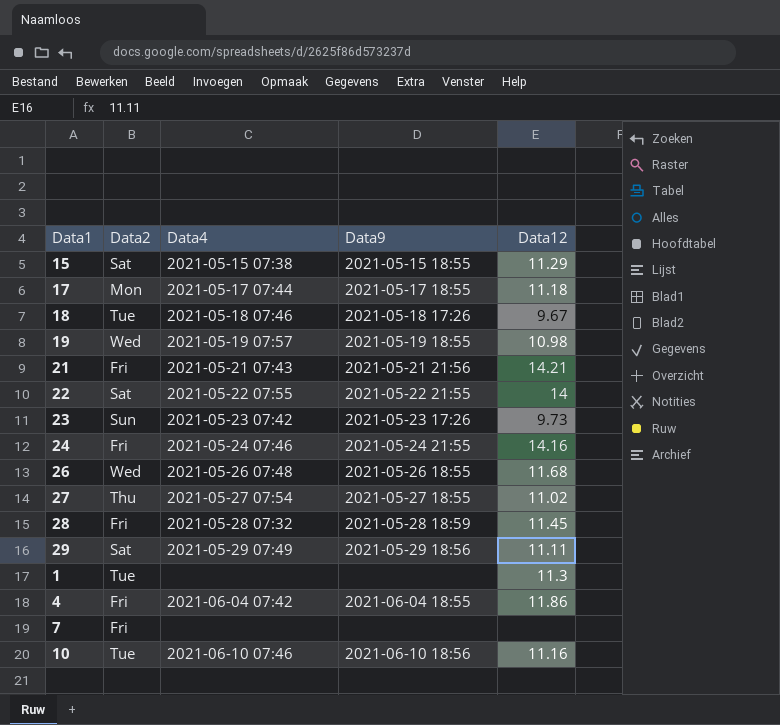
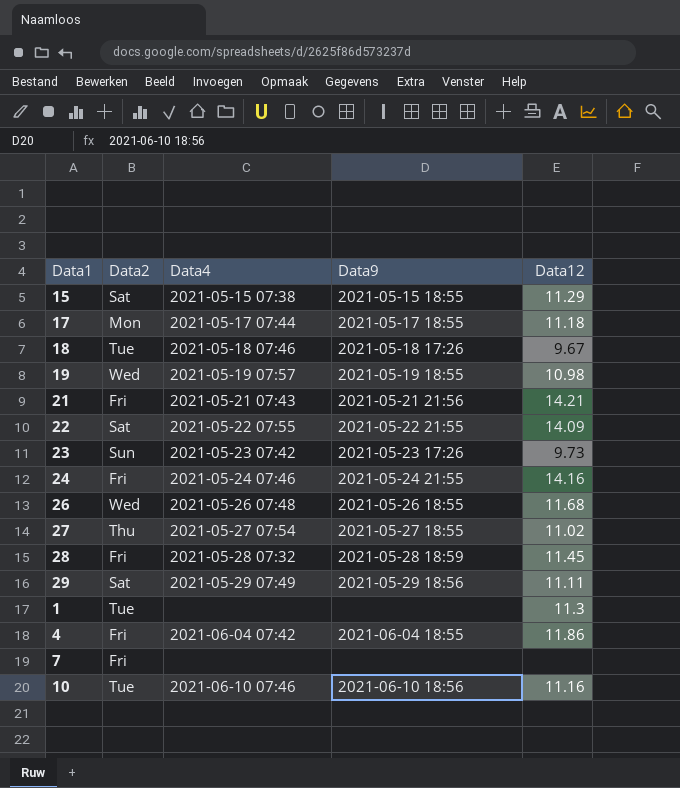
22 | Data12: 14 -> 14.09

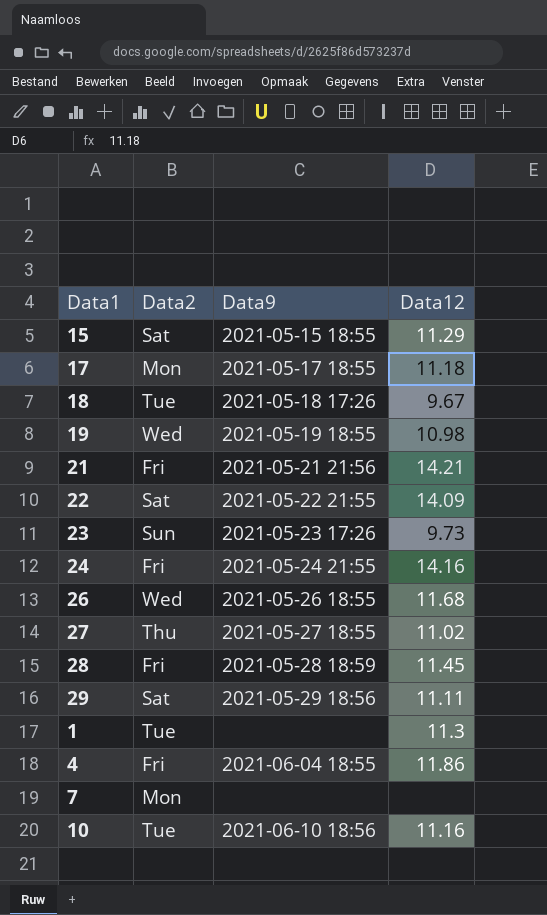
column Data4 | position: 3 -> none
7 | Data2: Fri -> Mon

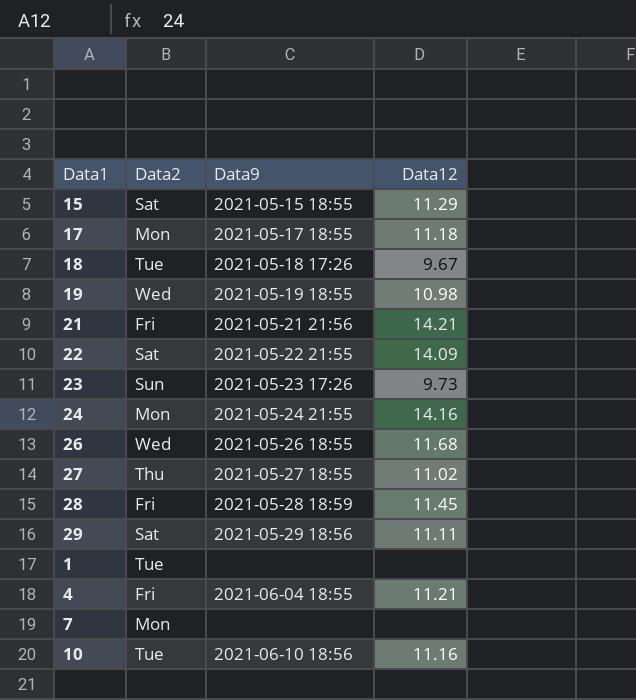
24 | Data2: Fri -> Mon
1 | Data12: 11.3 -> none
4 | Data12: 11.86 -> 11.21

